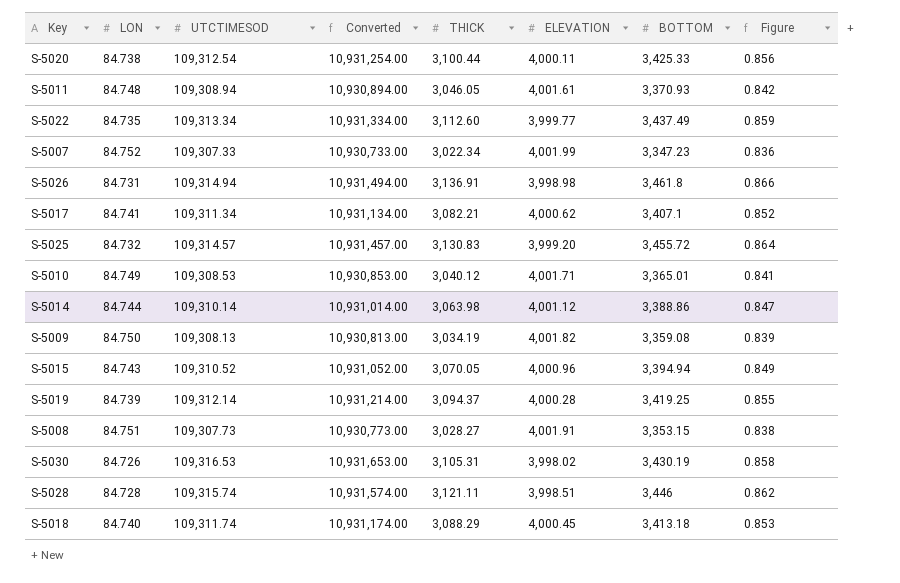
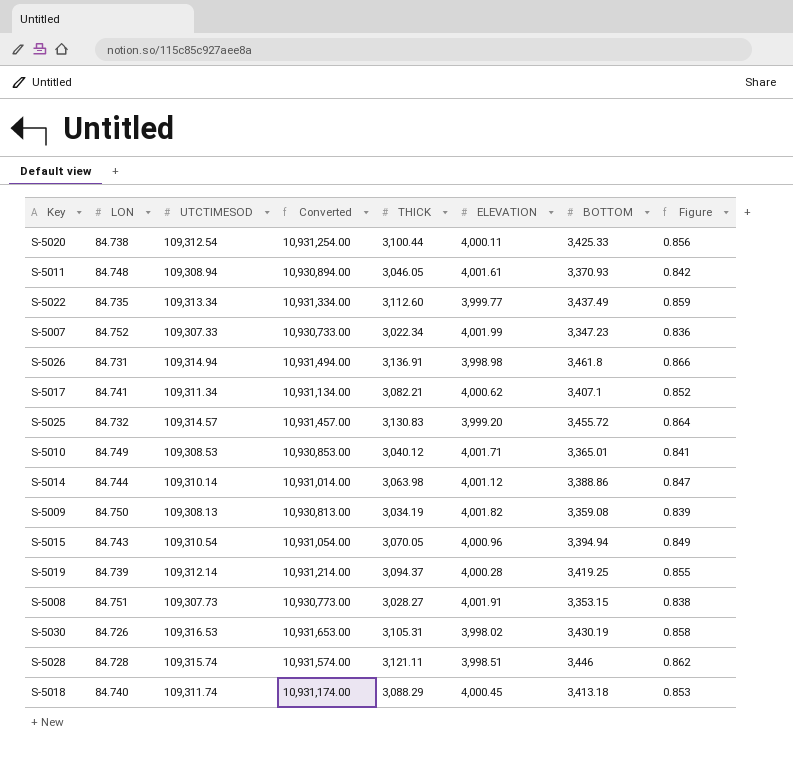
S-5015 | UTCTIMESOD: 109,310.52 -> 109,310.54
S-5015 | Converted: 10,931,052.00 -> 10,931,054.00

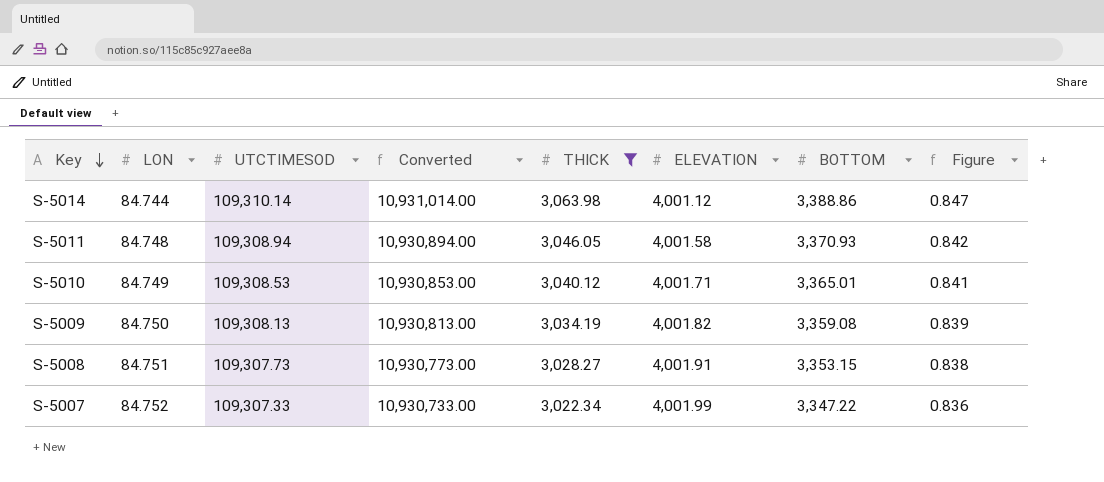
filter: none -> THICK <= 3,063.98
row order: none -> Key descending
S-5011 | ELEVATION: 4,001.61 -> 4,001.58
S-5007 | BOTTOM: 3,347.23 -> 3,347.22

